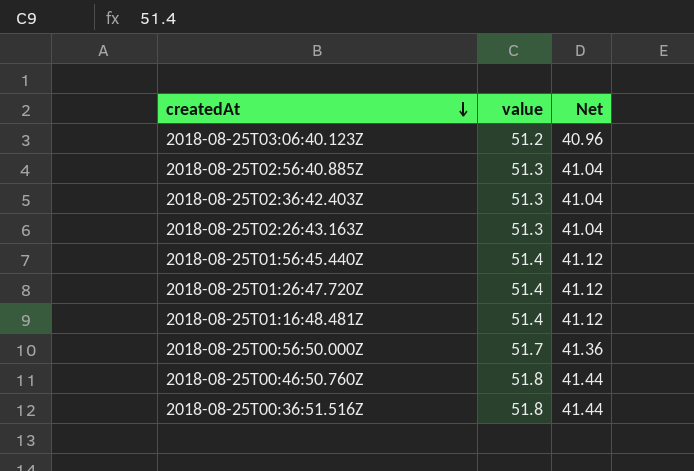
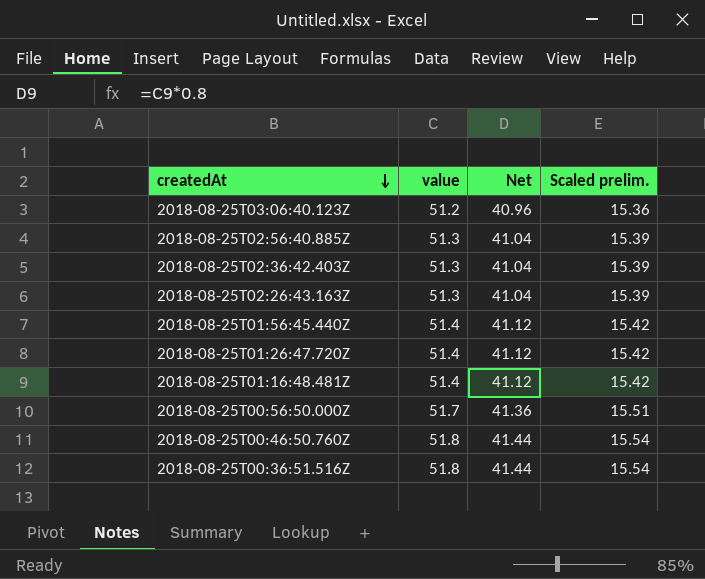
column Scaled prelim. | formula: none -> [value] * 0.3

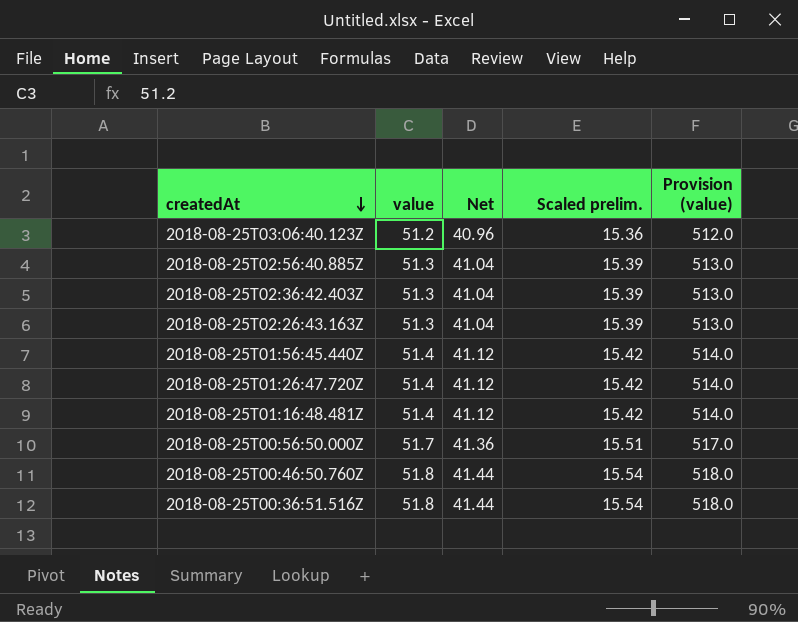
column Provision (value) | formula: none -> [value] * 10

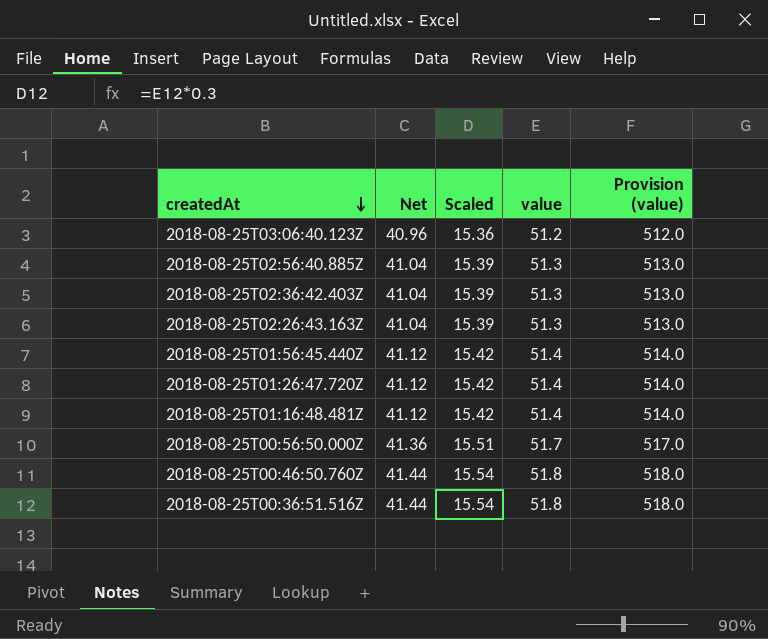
column name: Scaled prelim. -> Scaled
column value | position: 2 -> 4

